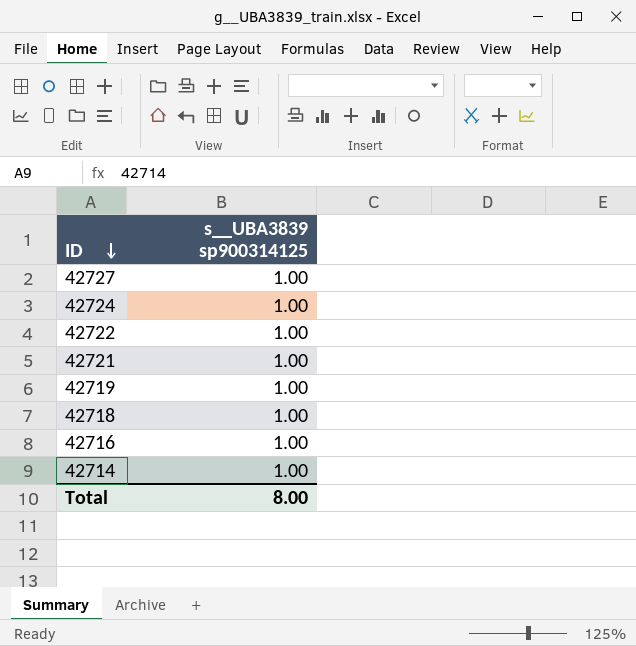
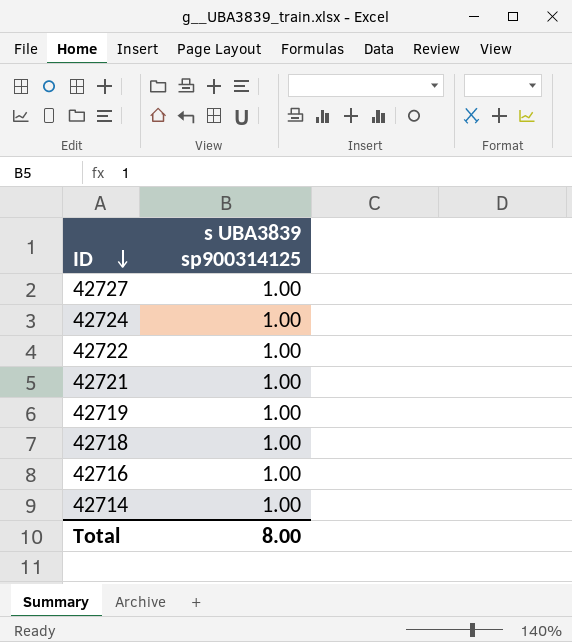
column name: s__UBA3839 sp900314125 -> s UBA3839 sp900314125

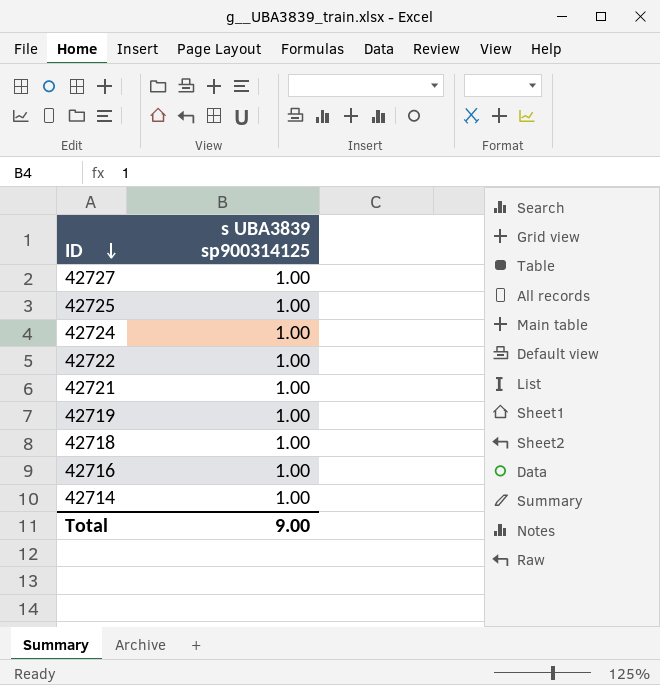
row 42725: none -> 1.00
Total | s UBA3839 sp900314125: 8.00 -> 9.00

